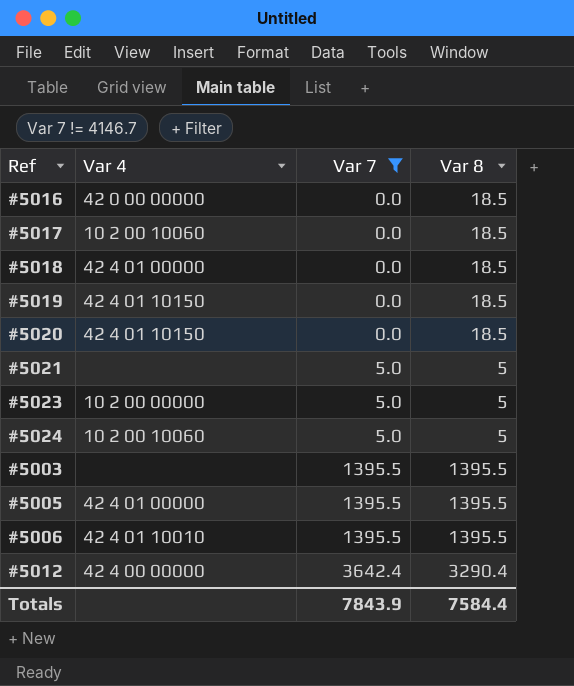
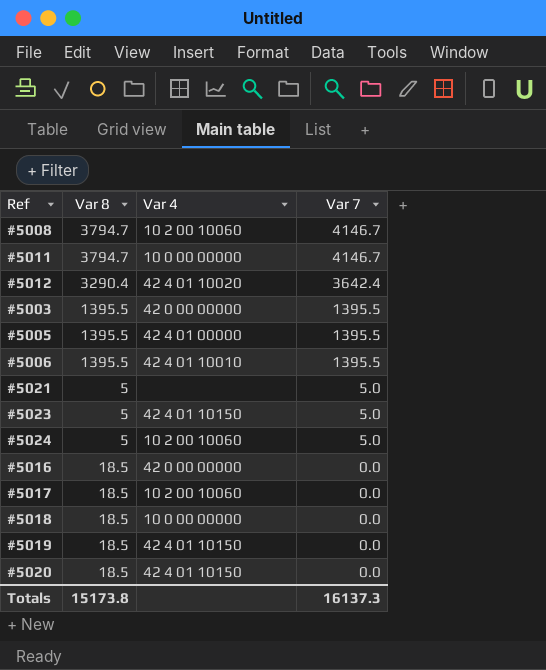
filter: Var 7 != 4146.7 -> none
row order: Var 7 ascending -> Var 7 descending
column Var 8 | position: 4 -> 2
#5012 | Var 4: 42 4 00 00000 -> 42 4 01 10020
#5003 | Var 4: none -> 42 0 00 00000
#5023 | Var 4: 10 2 00 00000 -> 42 4 01 10150
#5018 | Var 4: 42 4 01 00000 -> 10 0 00 00000
Totals | Var 8: 7584.4 -> 15173.8
Totals | Var 7: 7843.9 -> 16137.3

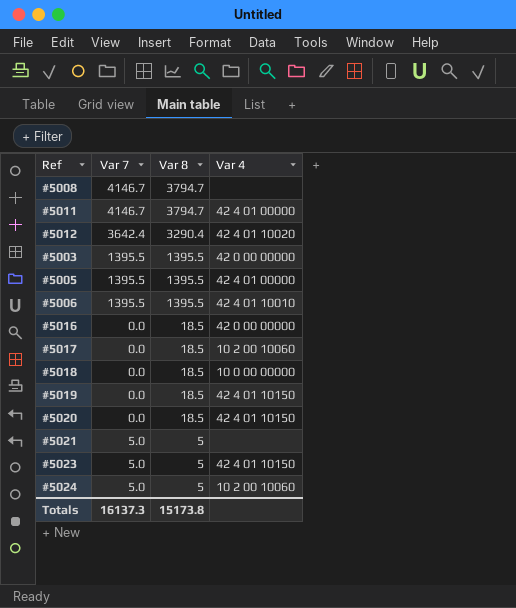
row order: Var 7 descending -> Var 8 descending
column Var 7 | position: 4 -> 2
#5008 | Var 4: 10 2 00 10060 -> none
#5011 | Var 4: 10 0 00 00000 -> 42 4 01 00000

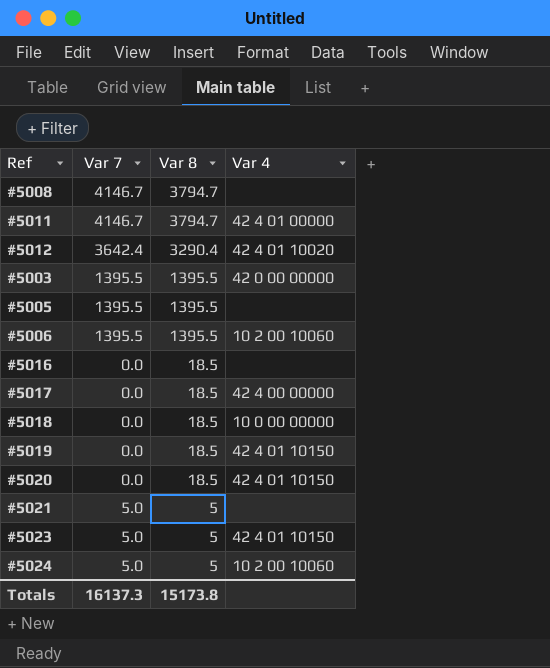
#5005 | Var 4: 42 4 01 00000 -> none
#5006 | Var 4: 42 4 01 10010 -> 10 2 00 10060
#5016 | Var 4: 42 0 00 00000 -> none
#5017 | Var 4: 10 2 00 10060 -> 42 4 00 00000

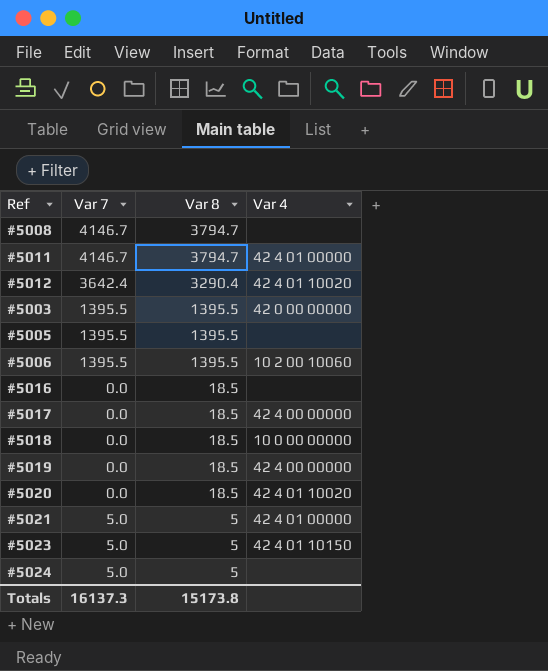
#5019 | Var 4: 42 4 01 10150 -> 42 4 00 00000
#5020 | Var 4: 42 4 01 10150 -> 42 4 01 10020
#5021 | Var 4: none -> 42 4 01 00000
#5024 | Var 4: 10 2 00 10060 -> none

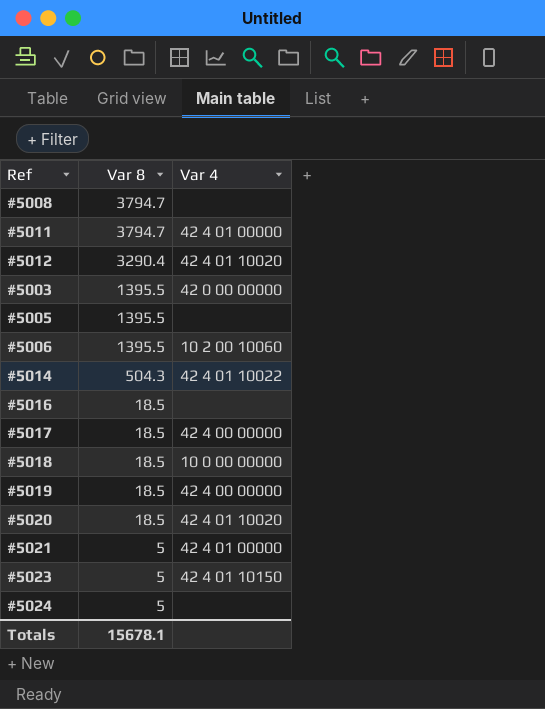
column Var 7 | position: 2 -> none
row #5014: none -> 504.3 | 42 4 01 10022
Totals | Var 8: 15173.8 -> 15678.1

